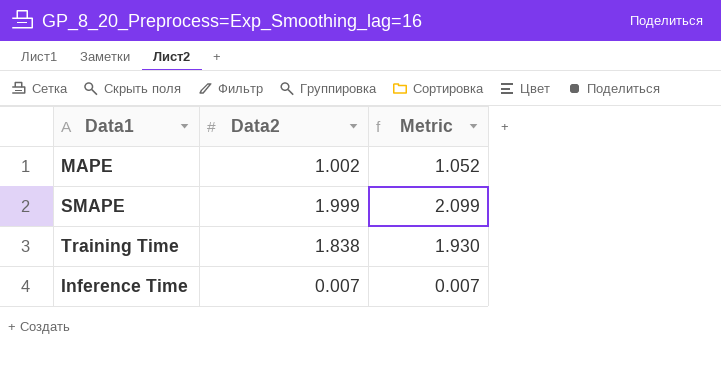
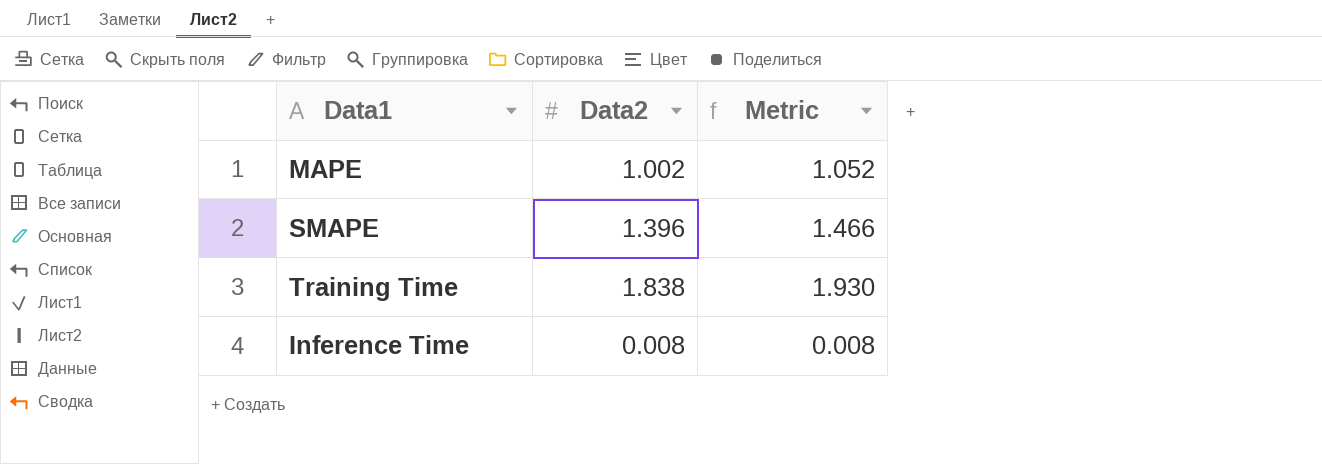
SMAPE | Data2: 1.999 -> 1.396
SMAPE | Metric: 2.099 -> 1.466
Inference Time | Data2: 0.007 -> 0.008
Inference Time | Metric: 0.007 -> 0.008

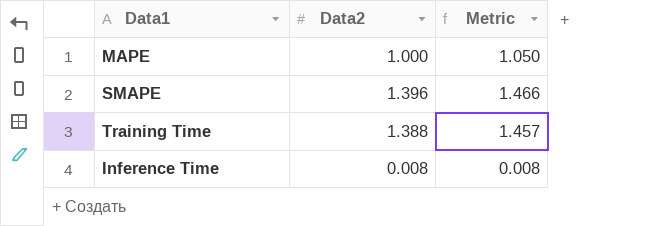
MAPE | Data2: 1.002 -> 1.000
MAPE | Metric: 1.052 -> 1.050
Training Time | Data2: 1.838 -> 1.388
Training Time | Metric: 1.930 -> 1.457

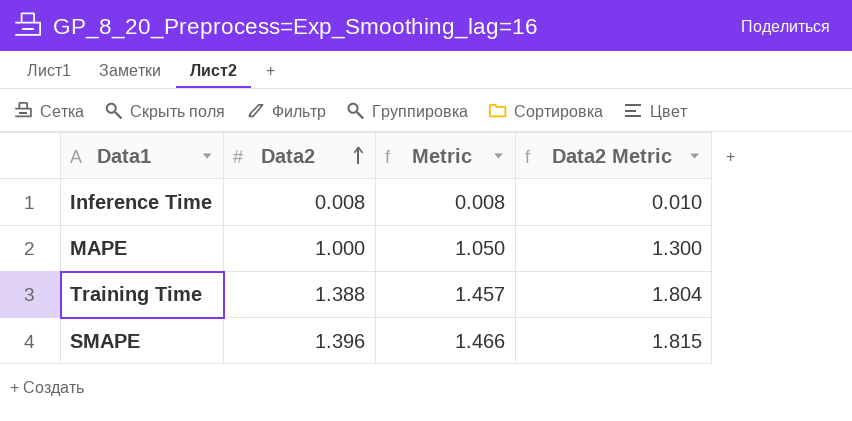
row order: none -> Data2 ascending
column Data2 Metric | formula: none -> [Data2] * 1.3

